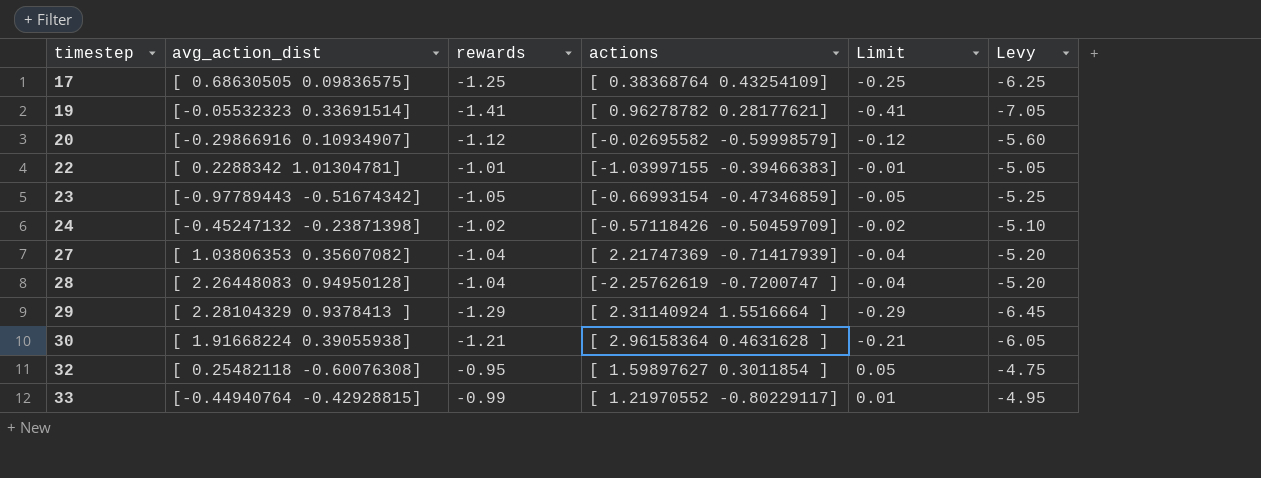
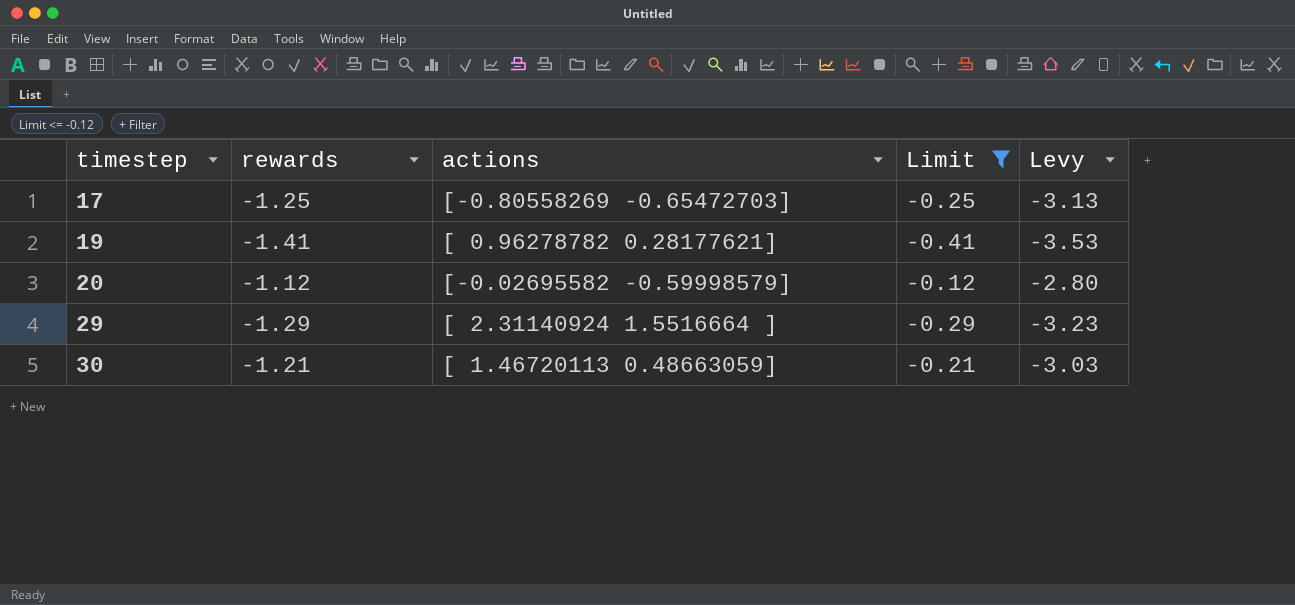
filter: none -> Limit <= -0.12
column avg_action_dist | position: 2 -> none
column Levy | formula: [rewards] * 5 -> [rewards] * 2.5
17 | actions: [ 0.38368764 0.43254109] -> [-0.80558269 -0.65472703]
30 | actions: [ 2.96158364 0.4631628 ] -> [ 1.46720113 0.48663059]

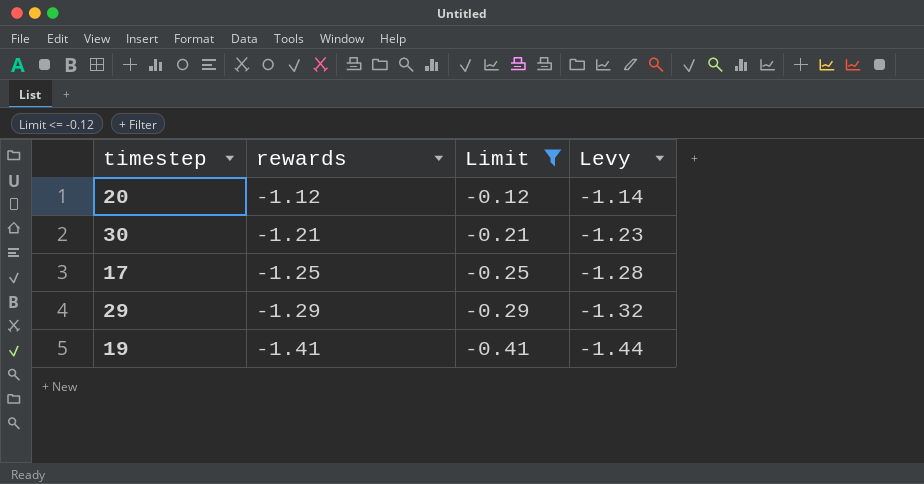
row order: timestep ascending -> rewards descending
column actions | position: 3 -> none
column Levy | formula: [rewards] * 2.5 -> [rewards] * 1.02

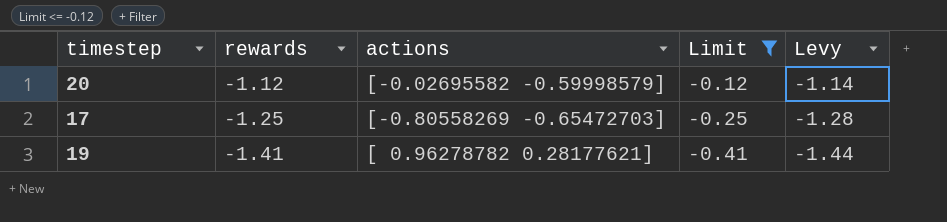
column actions | position: none -> 3
row 30: -1.21 | -0.21 | -1.23 -> none
row 29: -1.29 | -0.29 | -1.32 -> none

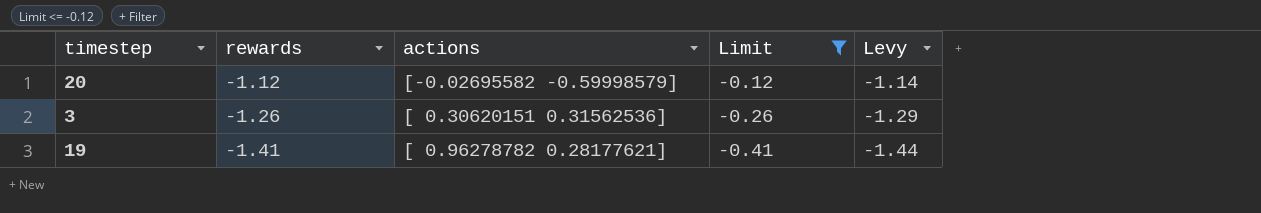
row 17: -1.25 | [-0.80558269 -0.65472703] | -0.25 | -1.28 -> none
row 3: none -> -1.26 | [ 0.30620151 0.31562536] | -0.26 | -1.29

